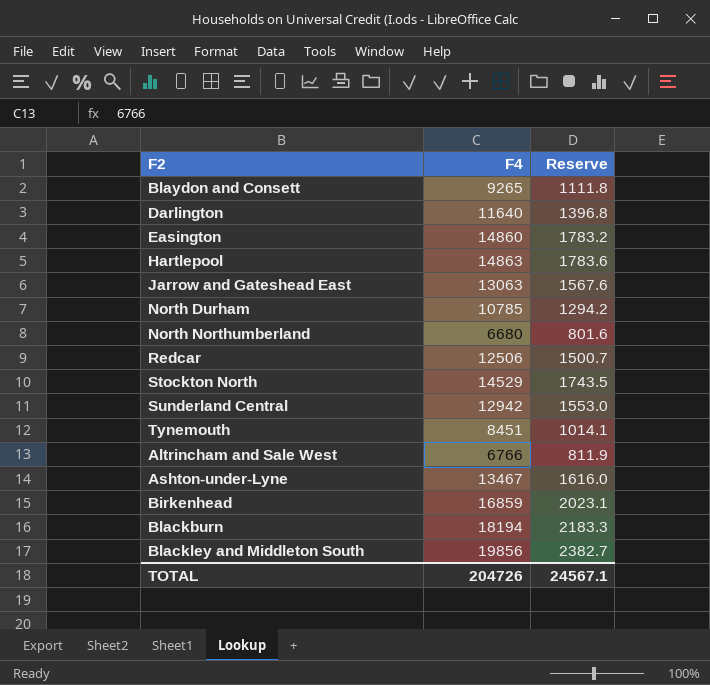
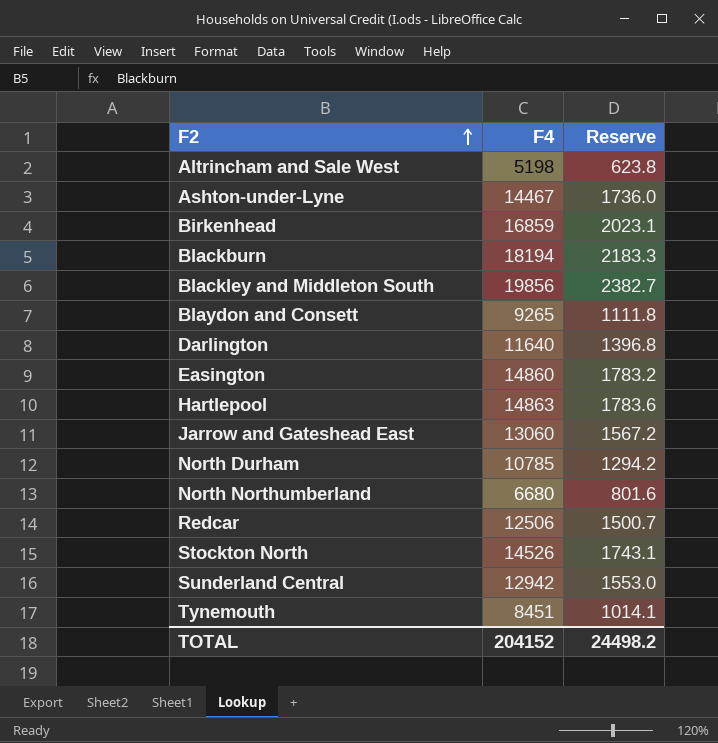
row order: none -> F2 ascending
Altrincham and Sale West | F4: 6766 -> 5198
Altrincham and Sale West | Reserve: 811.9 -> 623.8
Ashton-under-Lyne | F4: 13467 -> 14467
Ashton-under-Lyne | Reserve: 1616.0 -> 1736.0
Jarrow and Gateshead East | F4: 13063 -> 13060
Jarrow and Gateshead East | Reserve: 1567.6 -> 1567.2
Stockton North | F4: 14529 -> 14526
Stockton North | Reserve: 1743.5 -> 1743.1
TOTAL | F4: 204726 -> 204152
TOTAL | Reserve: 24567.1 -> 24498.2

